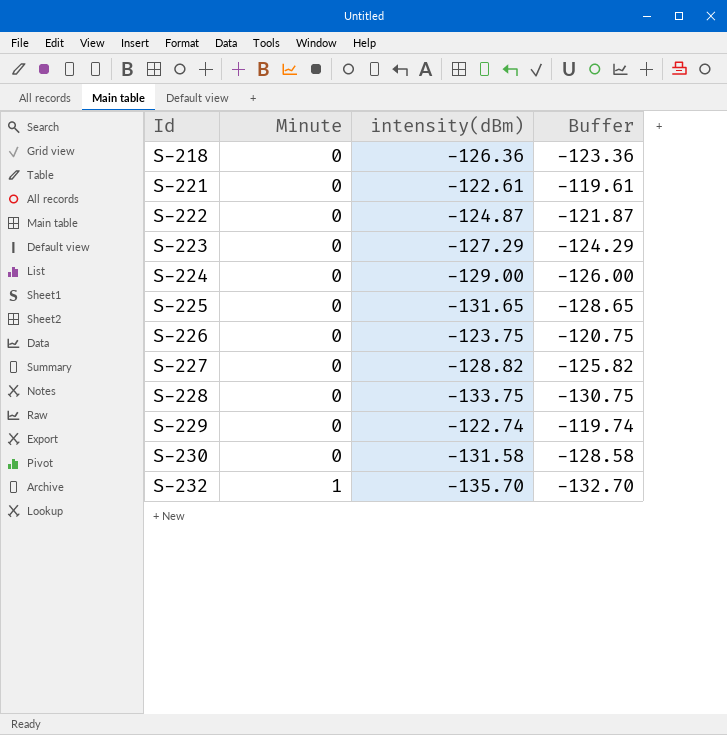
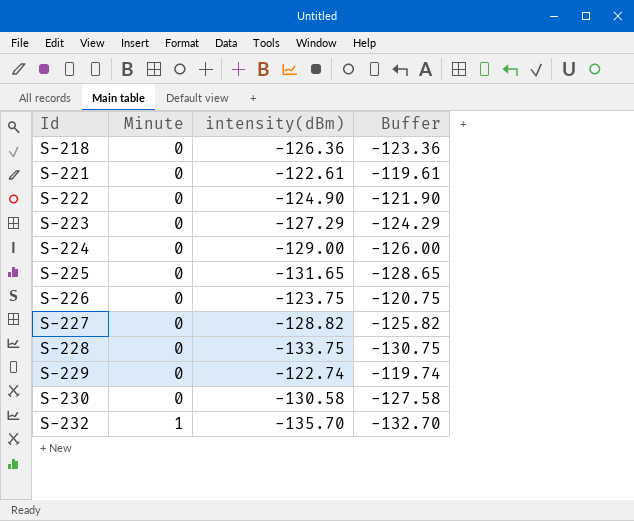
S-222 | intensity(dBm): -124.87 -> -124.90
S-222 | Buffer: -121.87 -> -121.90
S-230 | intensity(dBm): -131.58 -> -130.58
S-230 | Buffer: -128.58 -> -127.58

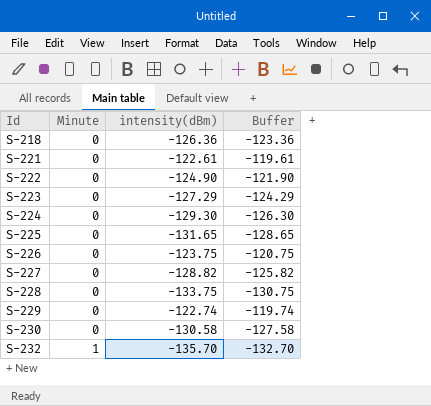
S-224 | intensity(dBm): -129.00 -> -129.30
S-224 | Buffer: -126.00 -> -126.30

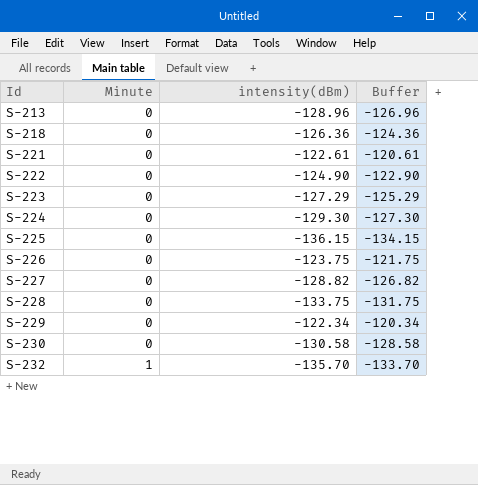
column Buffer | formula: [intensity(dBm)] + 3 -> [intensity(dBm)] + 2
row S-213: none -> 0 | -128.96 | -126.96
S-225 | intensity(dBm): -131.65 -> -136.15
S-229 | intensity(dBm): -122.74 -> -122.34

